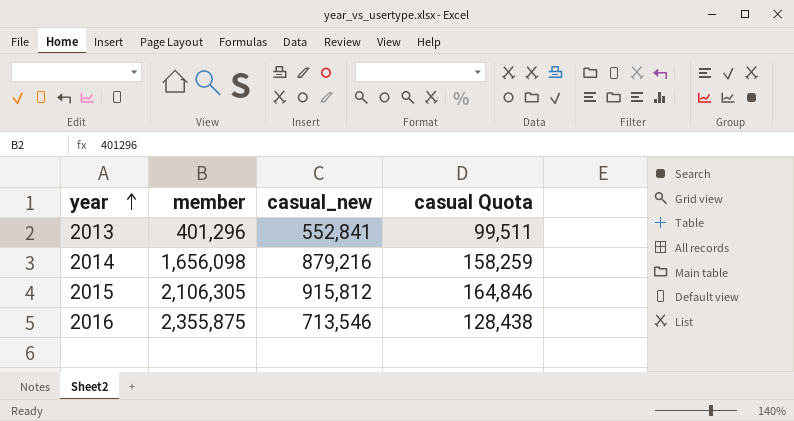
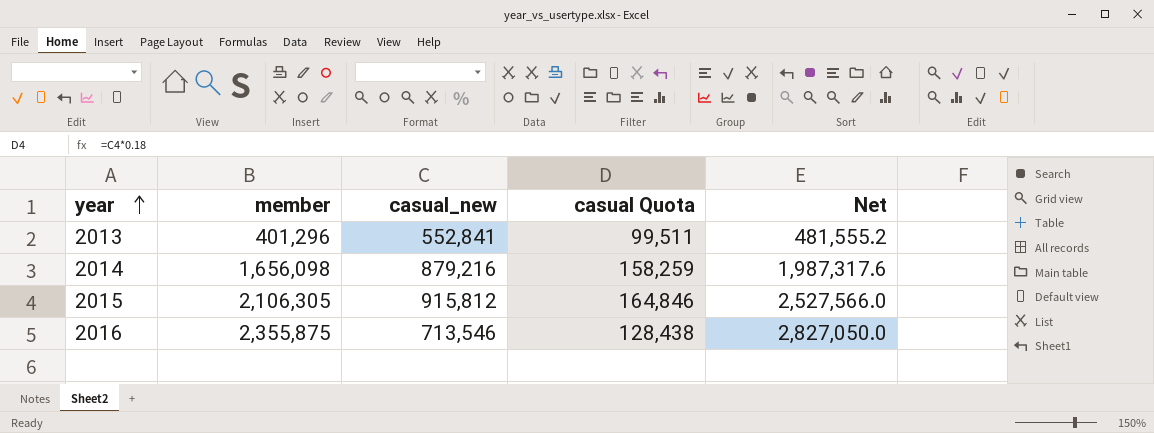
column Net | formula: none -> [member] * 1.2

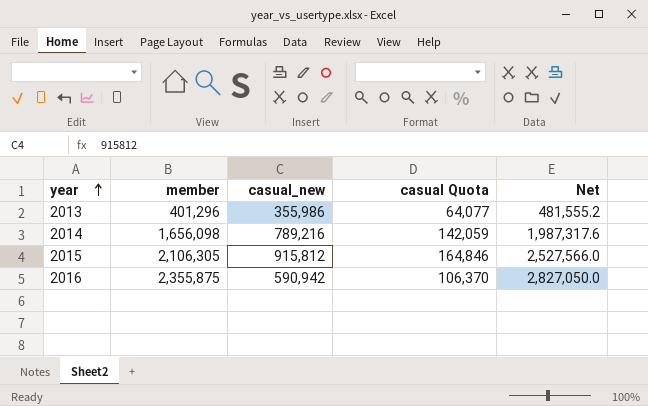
2013 | casual_new: 552,841 -> 355,986
2013 | casual Quota: 99,511 -> 64,077
2014 | casual_new: 879,216 -> 789,216
2014 | casual Quota: 158,259 -> 142,059
2016 | casual_new: 713,546 -> 590,942
2016 | casual Quota: 128,438 -> 106,370

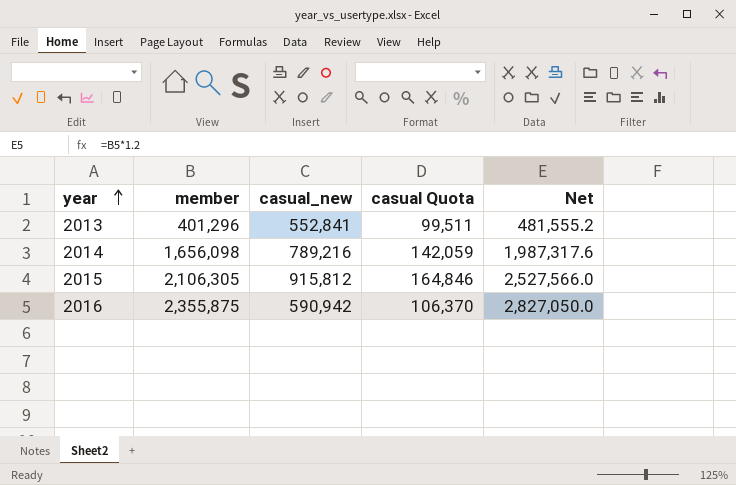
2013 | casual_new: 355,986 -> 552,841
2013 | casual Quota: 64,077 -> 99,511

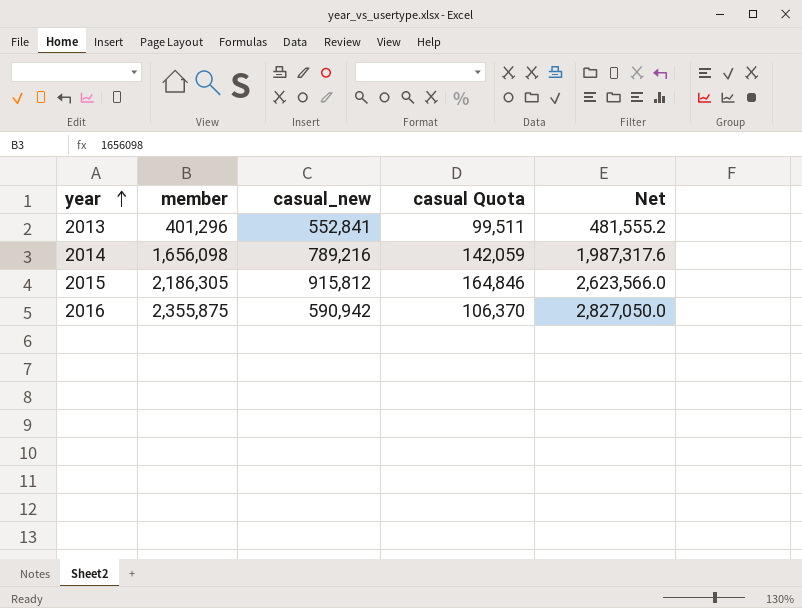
2015 | member: 2,106,305 -> 2,186,305
2015 | Net: 2,527,566.0 -> 2,623,566.0

